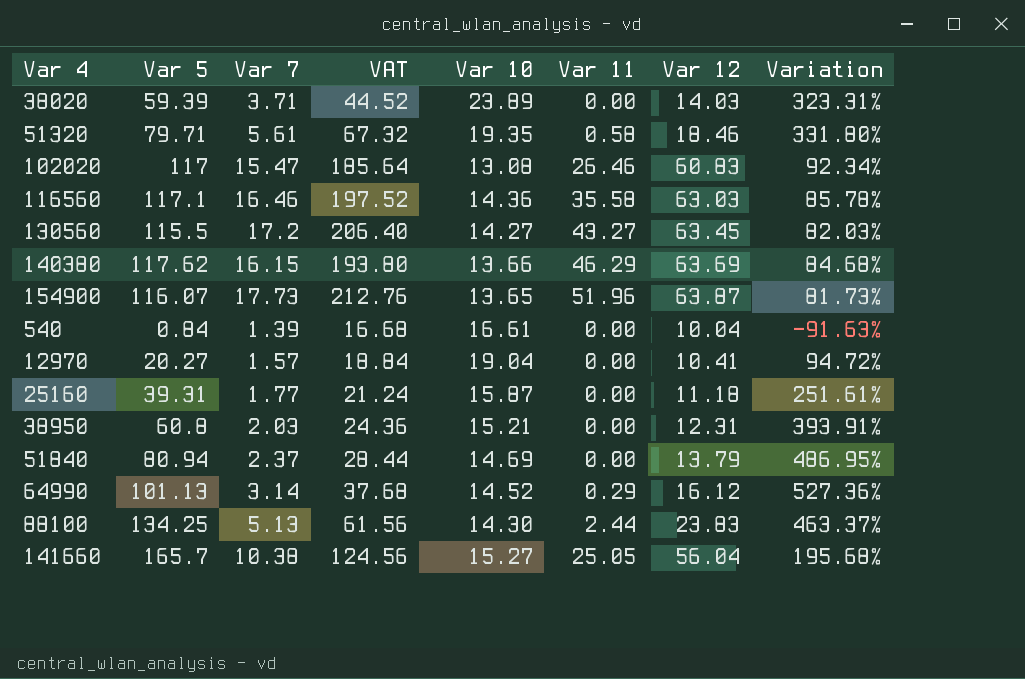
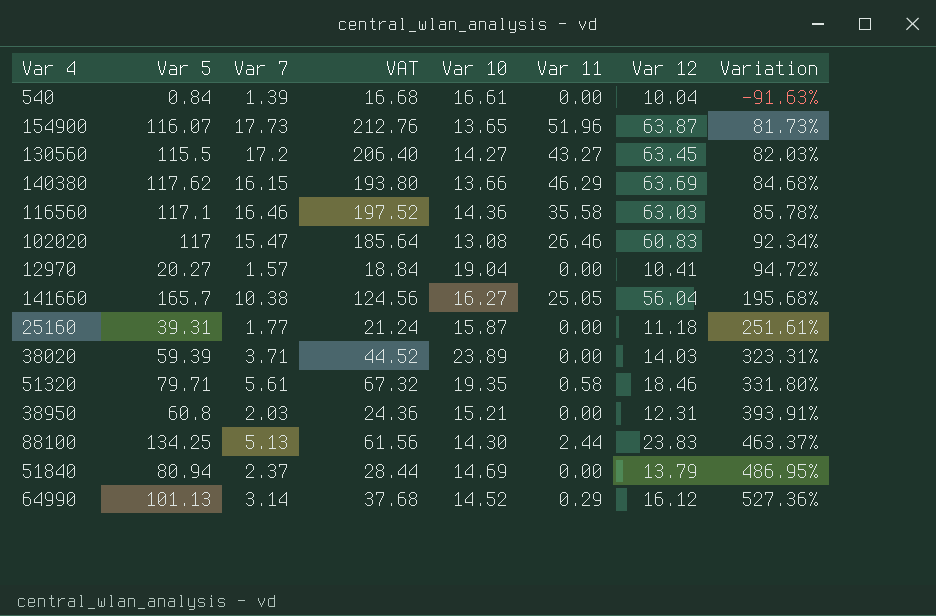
row order: none -> Variation ascending
141660 | Var 10: 15.27 -> 16.27

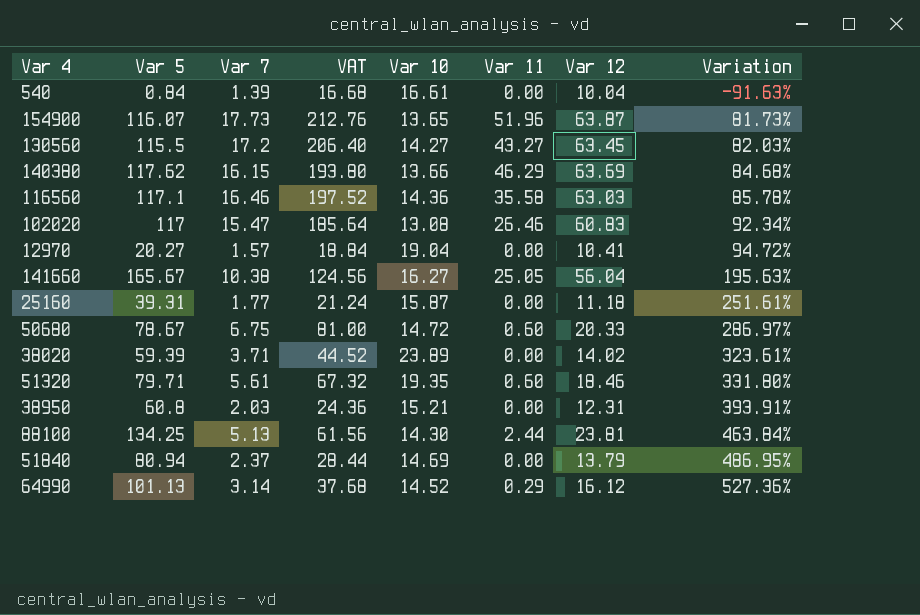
141660 | Var 5: 165.7 -> 165.67
141660 | Variation: 195.68% -> 195.63%
row 50680: none -> 78.67 | 6.75 | 81.00 | 14.72 | 0.60 | 20.33 | 286.97%
38020 | Var 12: 14.03 -> 14.02
38020 | Variation: 323.31% -> 323.61%
51320 | Var 11: 0.58 -> 0.60
88100 | Var 12: 23.83 -> 23.81
88100 | Variation: 463.37% -> 463.84%

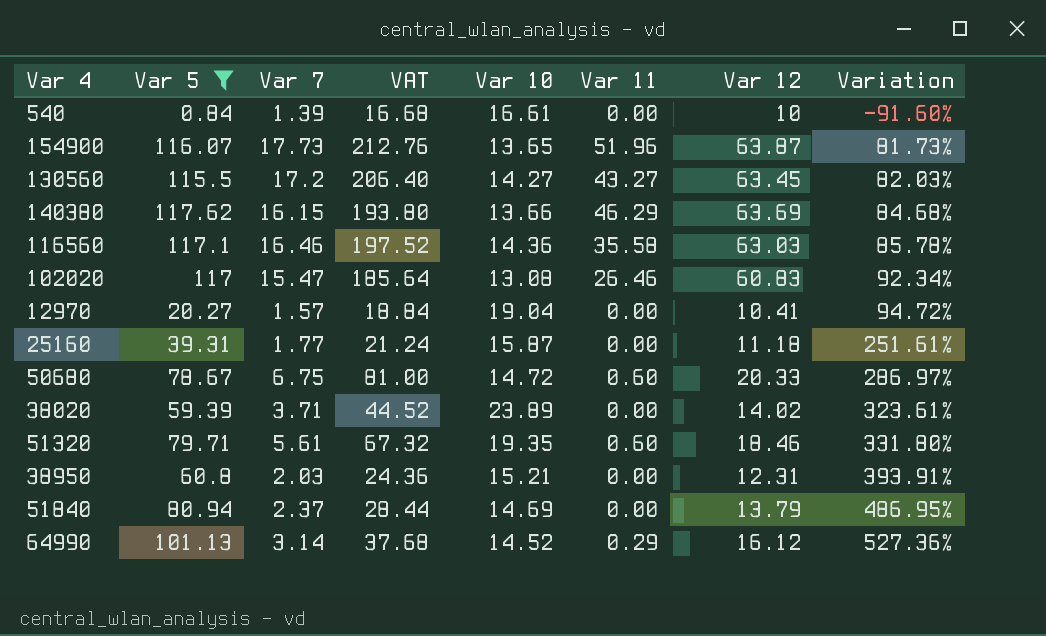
filter: none -> Var 5 <= 117.62
540 | Var 12: 10.04 -> 10
540 | Variation: -91.63% -> -91.60%

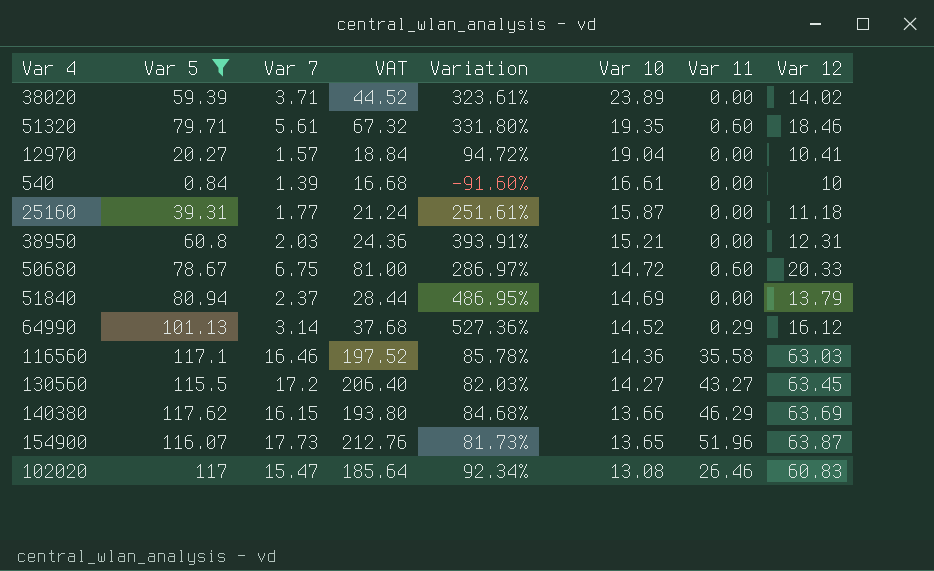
row order: Variation ascending -> Var 10 descending
column Variation | position: 8 -> 5

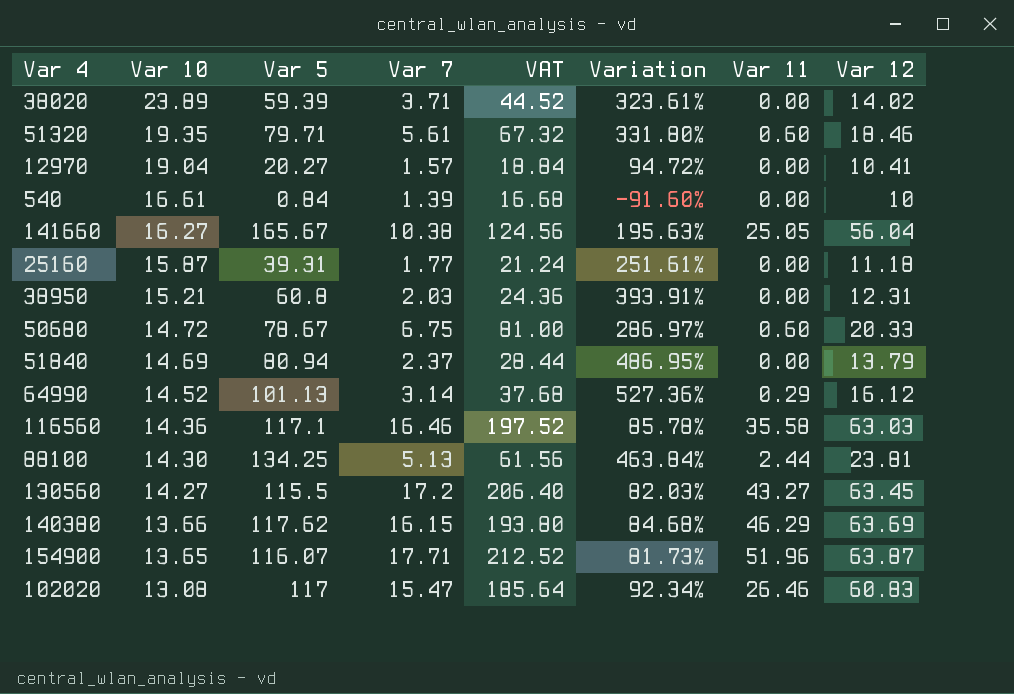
filter: Var 5 <= 117.62 -> none
column Var 10 | position: 6 -> 2
154900 | Var 7: 17.73 -> 17.71
154900 | VAT: 212.76 -> 212.52

